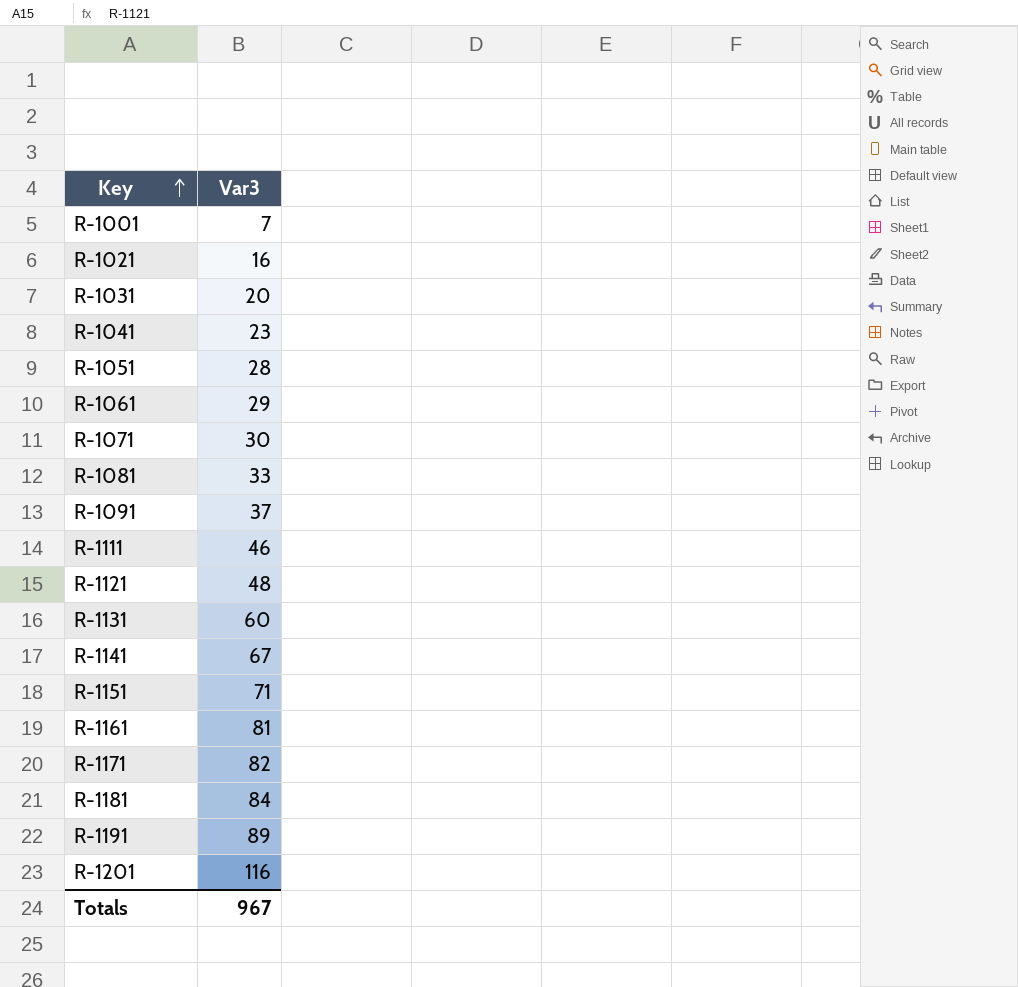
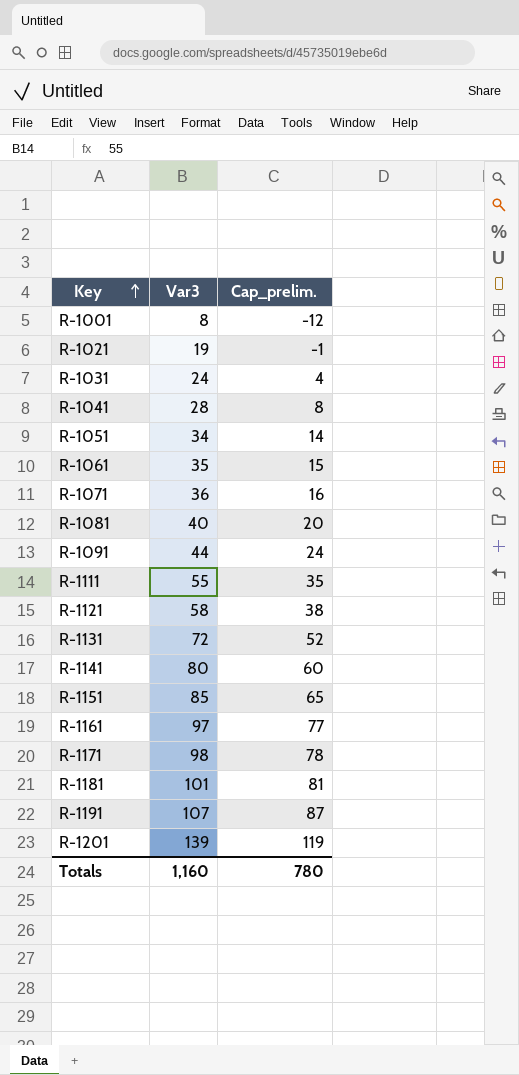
column Cap_prelim. | formula: none -> [Var3] - 20
R-1001 | Var3: 7 -> 8
R-1021 | Var3: 16 -> 19
R-1031 | Var3: 20 -> 24
R-1041 | Var3: 23 -> 28
R-1051 | Var3: 28 -> 34
R-1061 | Var3: 29 -> 35
R-1071 | Var3: 30 -> 36
R-1081 | Var3: 33 -> 40
R-1091 | Var3: 37 -> 44
R-1111 | Var3: 46 -> 55
R-1121 | Var3: 48 -> 58
R-1131 | Var3: 60 -> 72
R-1141 | Var3: 67 -> 80
R-1151 | Var3: 71 -> 85
R-1161 | Var3: 81 -> 97
R-1171 | Var3: 82 -> 98
R-1181 | Var3: 84 -> 101
R-1191 | Var3: 89 -> 107
R-1201 | Var3: 116 -> 139
Totals | Var3: 967 -> 1,160

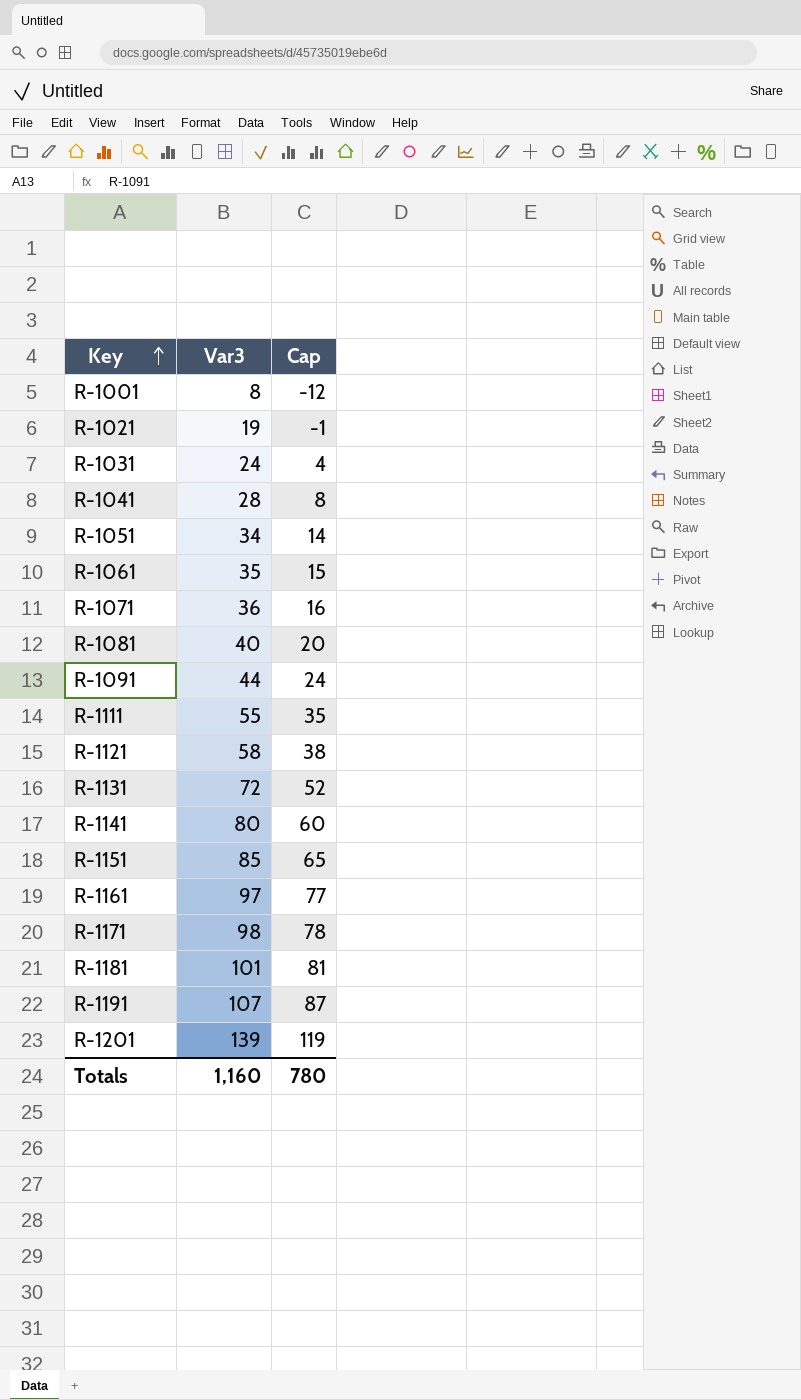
column name: Cap_prelim. -> Cap

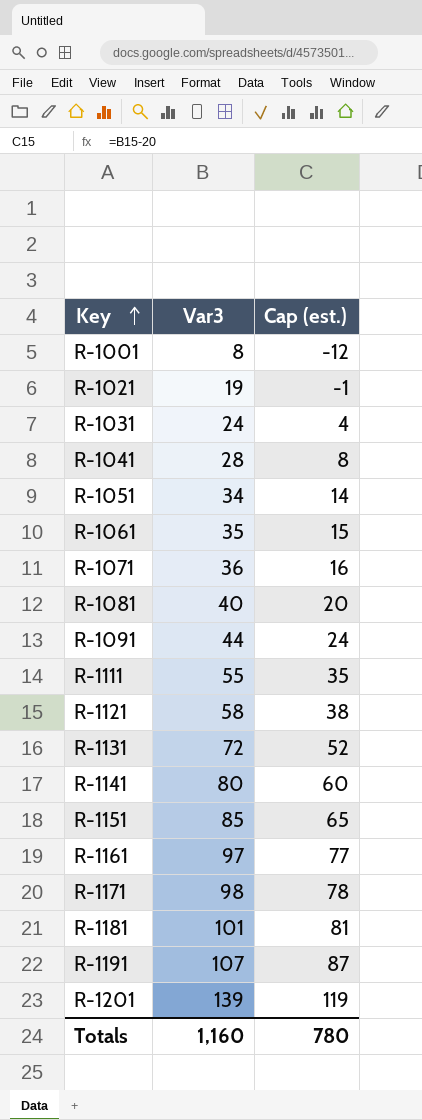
column name: Cap -> Cap (est.)

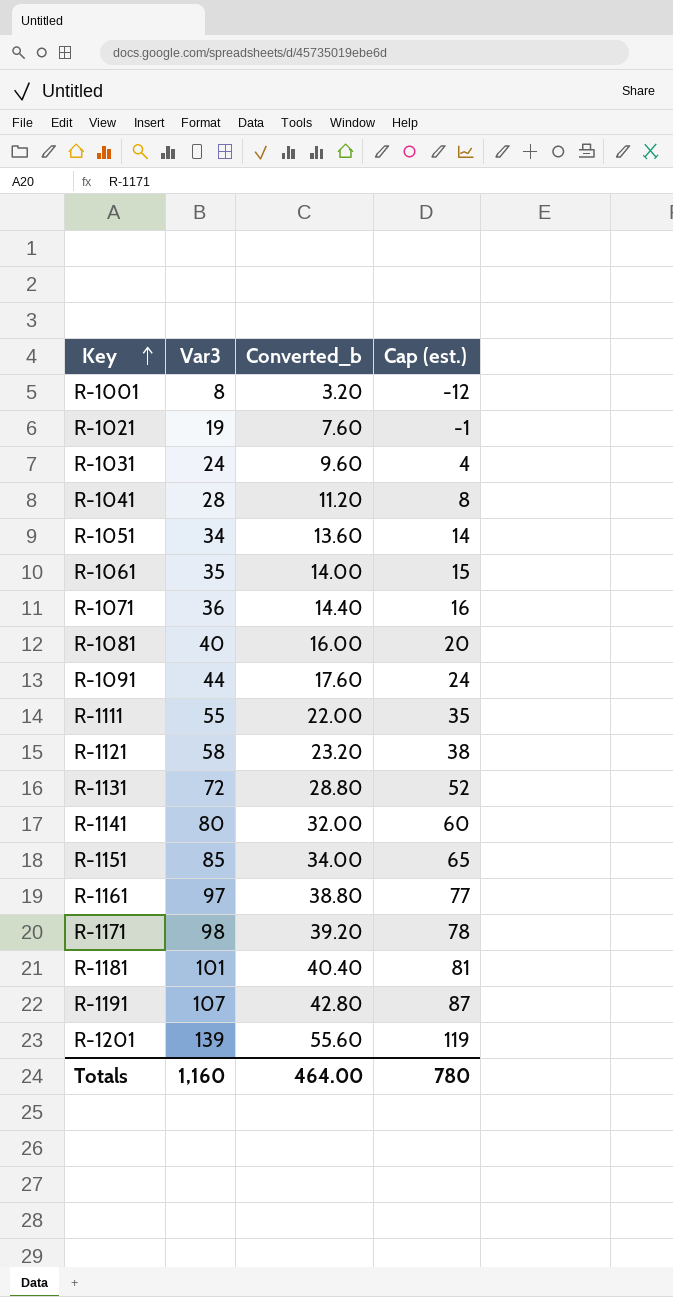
column Converted_b | formula: none -> [Var3] * 0.4

